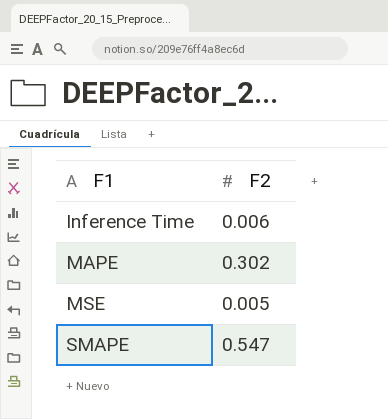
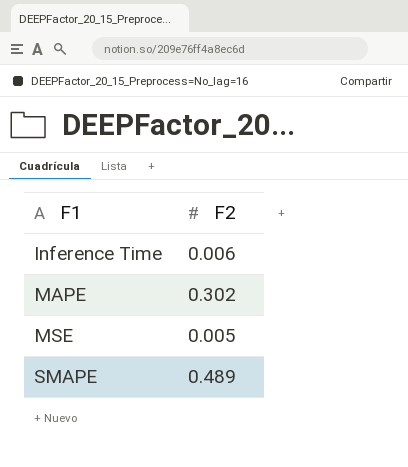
SMAPE | F2: 0.547 -> 0.489

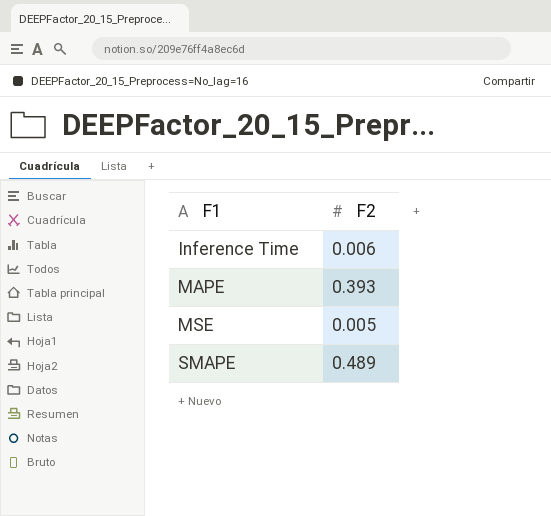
MAPE | F2: 0.302 -> 0.393

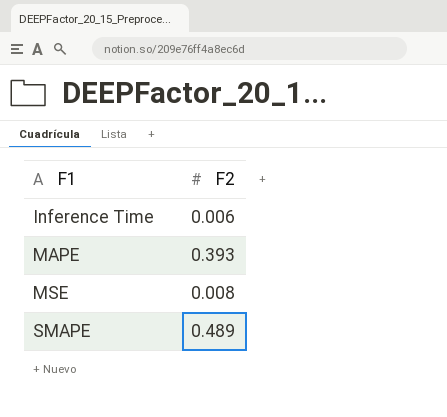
MSE | F2: 0.005 -> 0.008

